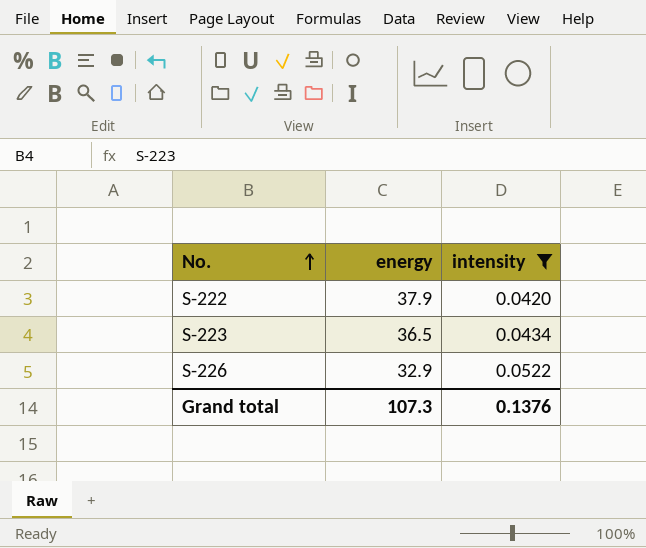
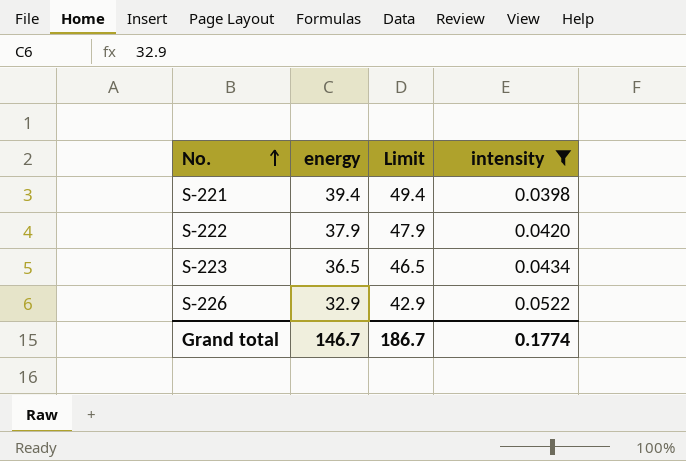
column Limit | formula: none -> [energy] + 10
row S-221: none -> 39.4 | 49.4 | 0.0398
Grand total | energy: 107.3 -> 146.7
Grand total | intensity: 0.1376 -> 0.1774

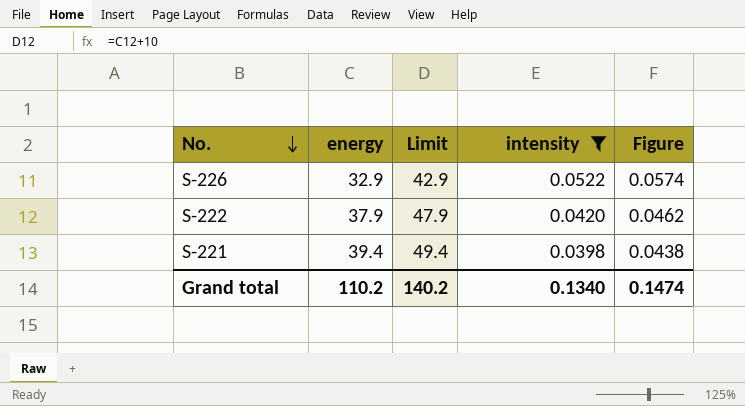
row order: No. ascending -> No. descending
column Figure | formula: none -> [intensity] * 1.1
row S-223: 36.5 | 46.5 | 0.0434 -> none
Grand total | energy: 146.7 -> 110.2
Grand total | Limit: 186.7 -> 140.2
Grand total | intensity: 0.1774 -> 0.1340

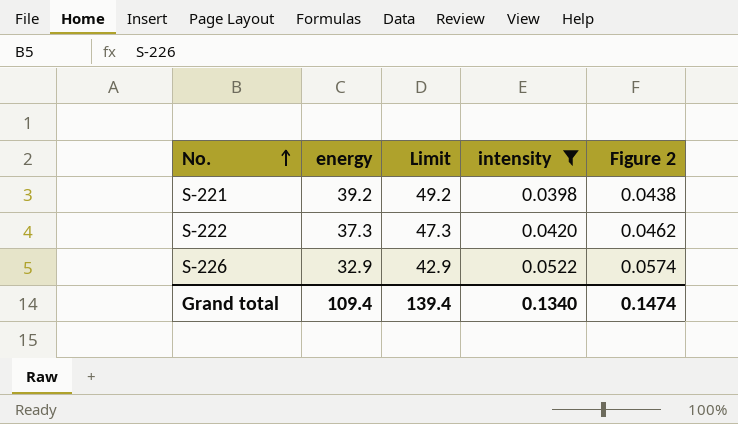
row order: No. descending -> No. ascending
column name: Figure -> Figure 2
S-221 | energy: 39.4 -> 39.2
S-221 | Limit: 49.4 -> 49.2
S-222 | energy: 37.9 -> 37.3
S-222 | Limit: 47.9 -> 47.3
Grand total | energy: 110.2 -> 109.4
Grand total | Limit: 140.2 -> 139.4

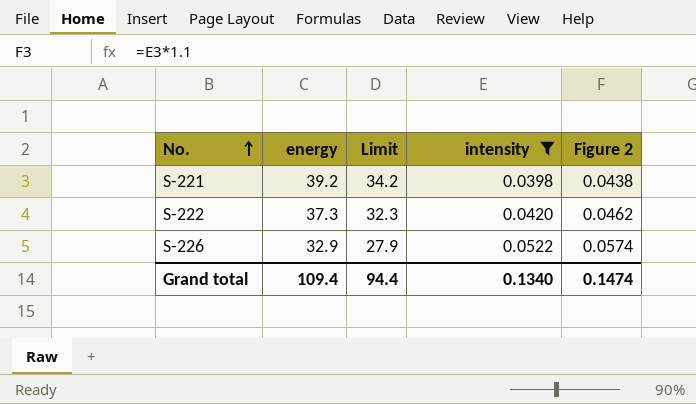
column Limit | formula: [energy] + 10 -> [energy] - 5
Grand total | Limit: 139.4 -> 94.4

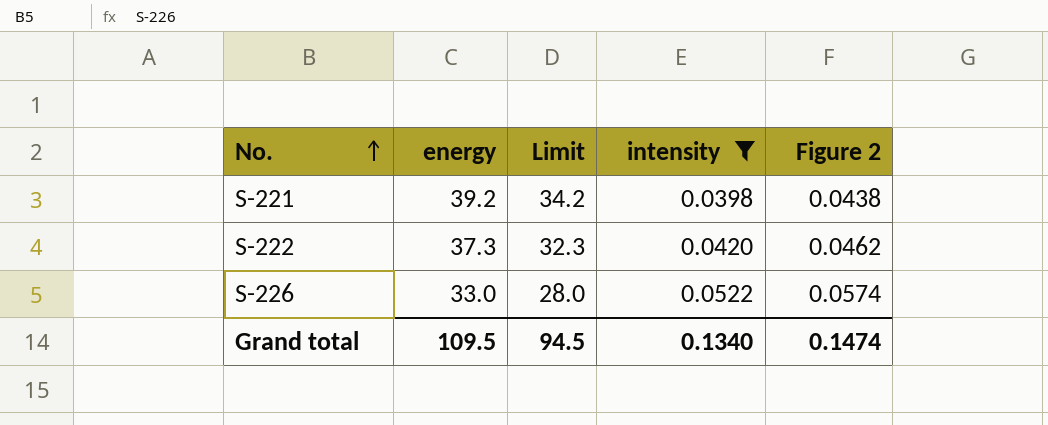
S-226 | energy: 32.9 -> 33.0
S-226 | Limit: 27.9 -> 28.0
Grand total | energy: 109.4 -> 109.5
Grand total | Limit: 94.4 -> 94.5

